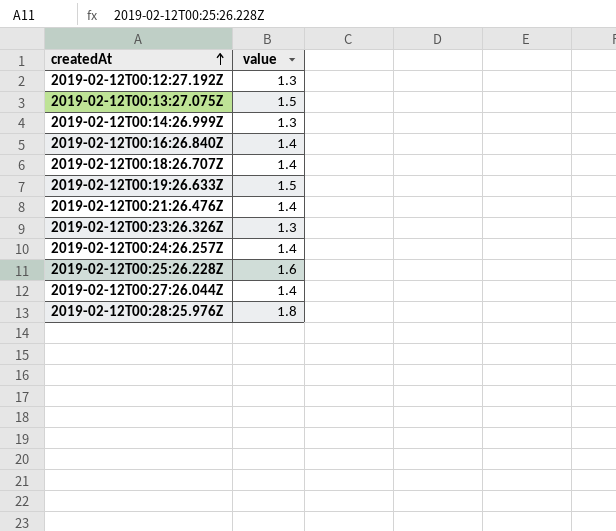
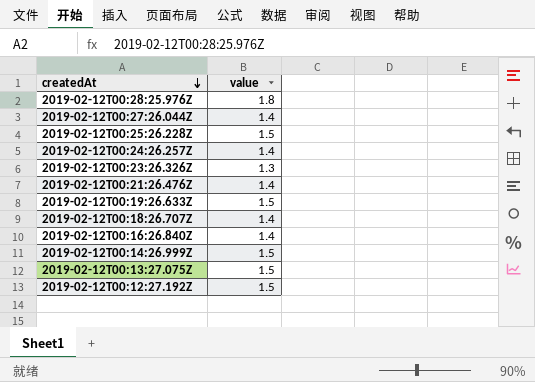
row order: createdAt ascending -> createdAt descending
2019-02-12T00:25:26.228Z | value: 1.6 -> 1.5
2019-02-12T00:14:26.999Z | value: 1.3 -> 1.5
2019-02-12T00:12:27.192Z | value: 1.3 -> 1.5

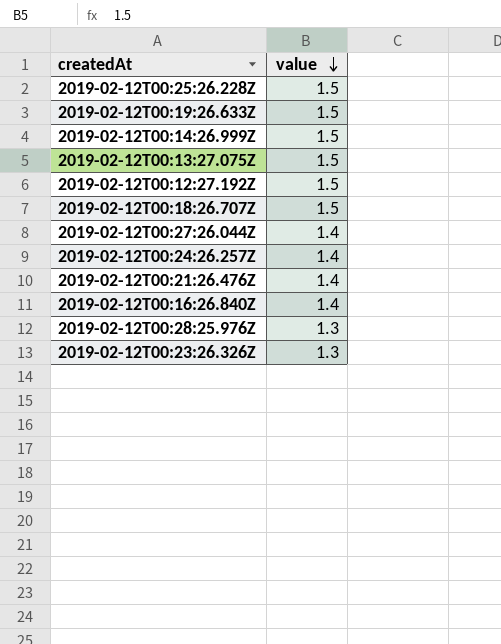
row order: createdAt descending -> value descending
2019-02-12T00:18:26.707Z | value: 1.4 -> 1.5
2019-02-12T00:28:25.976Z | value: 1.8 -> 1.3

